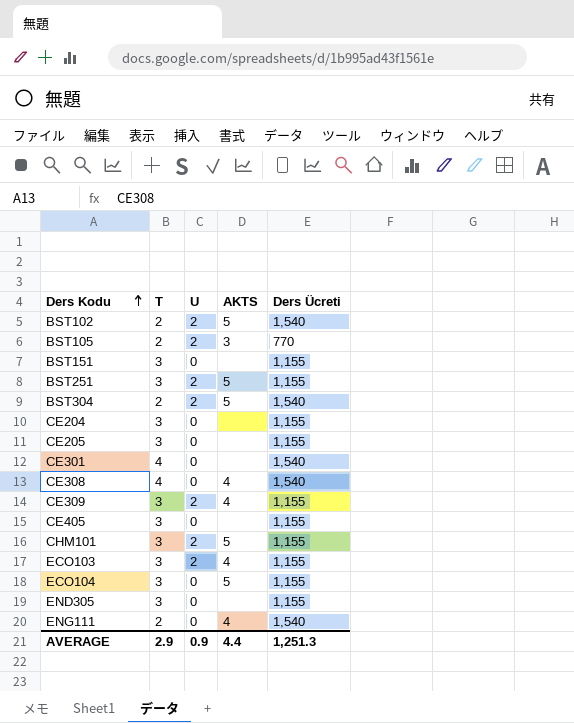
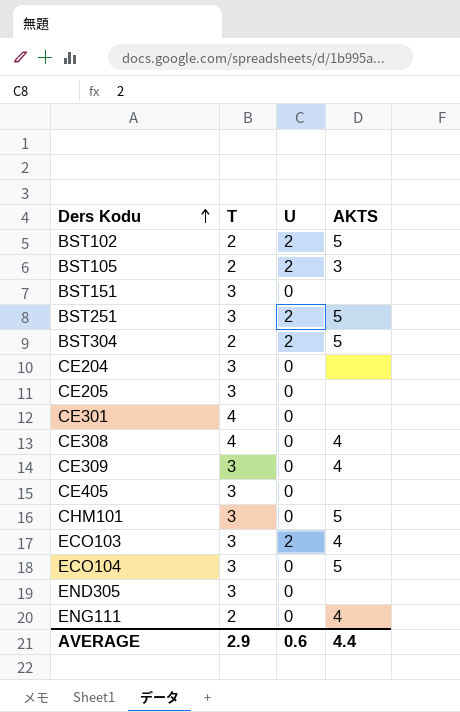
column Ders Ücreti | position: 5 -> none
CE309 | U: 2 -> 0
CHM101 | U: 2 -> 0
AVERAGE | U: 0.9 -> 0.6

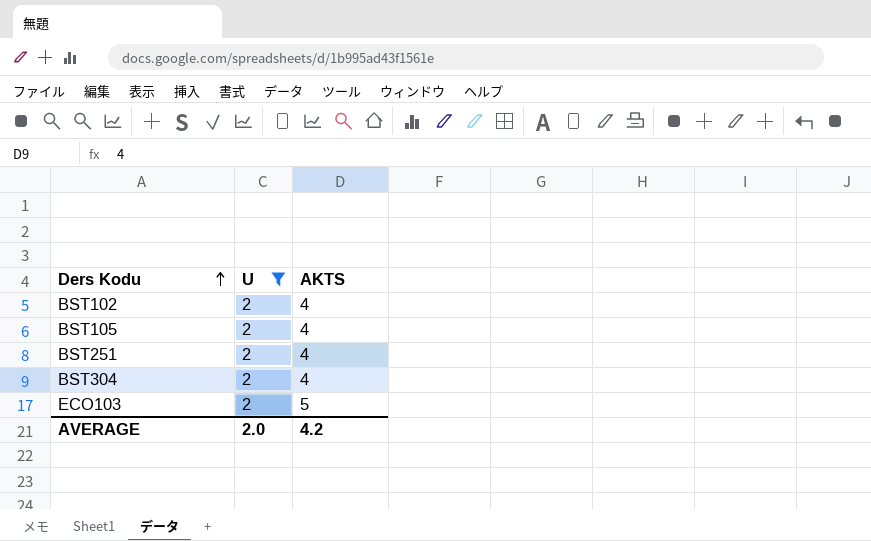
filter: none -> U = 2
column T | position: 2 -> none
BST102 | AKTS: 5 -> 4
BST105 | AKTS: 3 -> 4
BST251 | AKTS: 5 -> 4
BST304 | AKTS: 5 -> 4
ECO103 | AKTS: 4 -> 5
AVERAGE | U: 0.6 -> 2.0
AVERAGE | AKTS: 4.4 -> 4.2

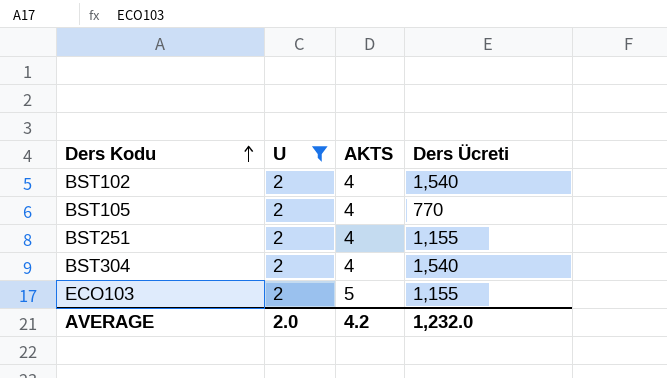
column Ders Ücreti | position: none -> 4

